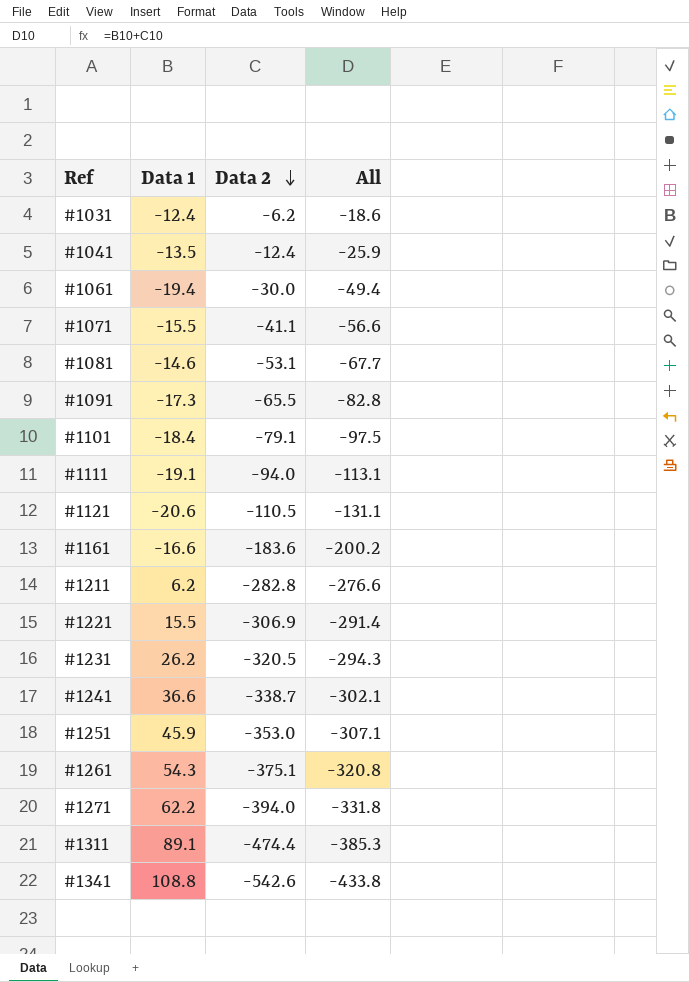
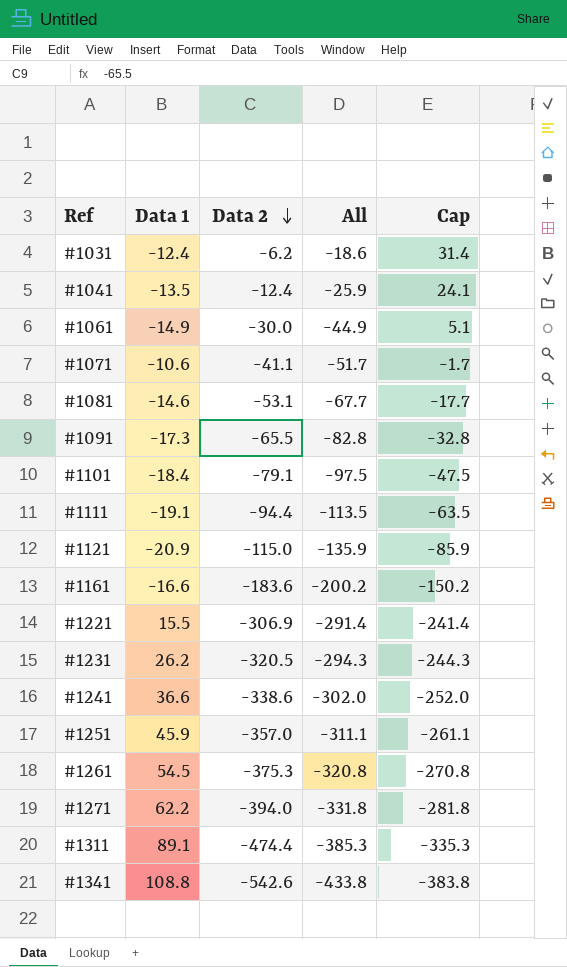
column Cap | formula: none -> [All] + 50
row #1211: 6.2 | -282.8 | -276.6 -> none
#1061 | Data 1: -19.4 -> -14.9
#1061 | All: -49.4 -> -44.9
#1071 | Data 1: -15.5 -> -10.6
#1071 | All: -56.6 -> -51.7
#1111 | Data 2: -94.0 -> -94.4
#1111 | All: -113.1 -> -113.5
#1121 | Data 1: -20.6 -> -20.9
#1121 | Data 2: -110.5 -> -115.0
#1121 | All: -131.1 -> -135.9
#1241 | Data 2: -338.7 -> -338.6
#1241 | All: -302.1 -> -302.0
#1251 | Data 2: -353.0 -> -357.0
#1251 | All: -307.1 -> -311.1
#1261 | Data 1: 54.3 -> 54.5
#1261 | Data 2: -375.1 -> -375.3

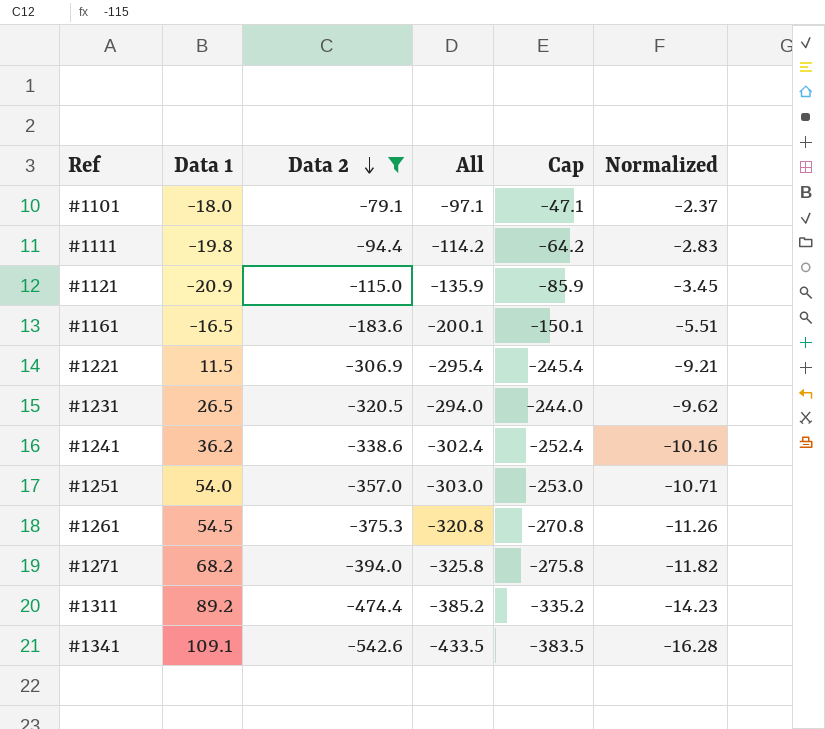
filter: none -> Data 2 <= -79.1
column Normalized | formula: none -> [Data 2] * 0.03
#1101 | Data 1: -18.4 -> -18.0
#1101 | All: -97.5 -> -97.1
#1101 | Cap: -47.5 -> -47.1
#1111 | Data 1: -19.1 -> -19.8
#1111 | All: -113.5 -> -114.2
#1111 | Cap: -63.5 -> -64.2
#1161 | Data 1: -16.6 -> -16.5
#1161 | All: -200.2 -> -200.1
#1161 | Cap: -150.2 -> -150.1
#1221 | Data 1: 15.5 -> 11.5
#1221 | All: -291.4 -> -295.4
#1221 | Cap: -241.4 -> -245.4
#1231 | Data 1: 26.2 -> 26.5
#1231 | All: -294.3 -> -294.0
#1231 | Cap: -244.3 -> -244.0
#1241 | Data 1: 36.6 -> 36.2
#1241 | All: -302.0 -> -302.4
#1241 | Cap: -252.0 -> -252.4
#1251 | Data 1: 45.9 -> 54.0
#1251 | All: -311.1 -> -303.0
#1251 | Cap: -261.1 -> -253.0
#1271 | Data 1: 62.2 -> 68.2
#1271 | All: -331.8 -> -325.8
#1271 | Cap: -281.8 -> -275.8
#1311 | Data 1: 89.1 -> 89.2
#1311 | All: -385.3 -> -385.2
#1311 | Cap: -335.3 -> -335.2
#1341 | Data 1: 108.8 -> 109.1
#1341 | All: -433.8 -> -433.5
#1341 | Cap: -383.8 -> -383.5

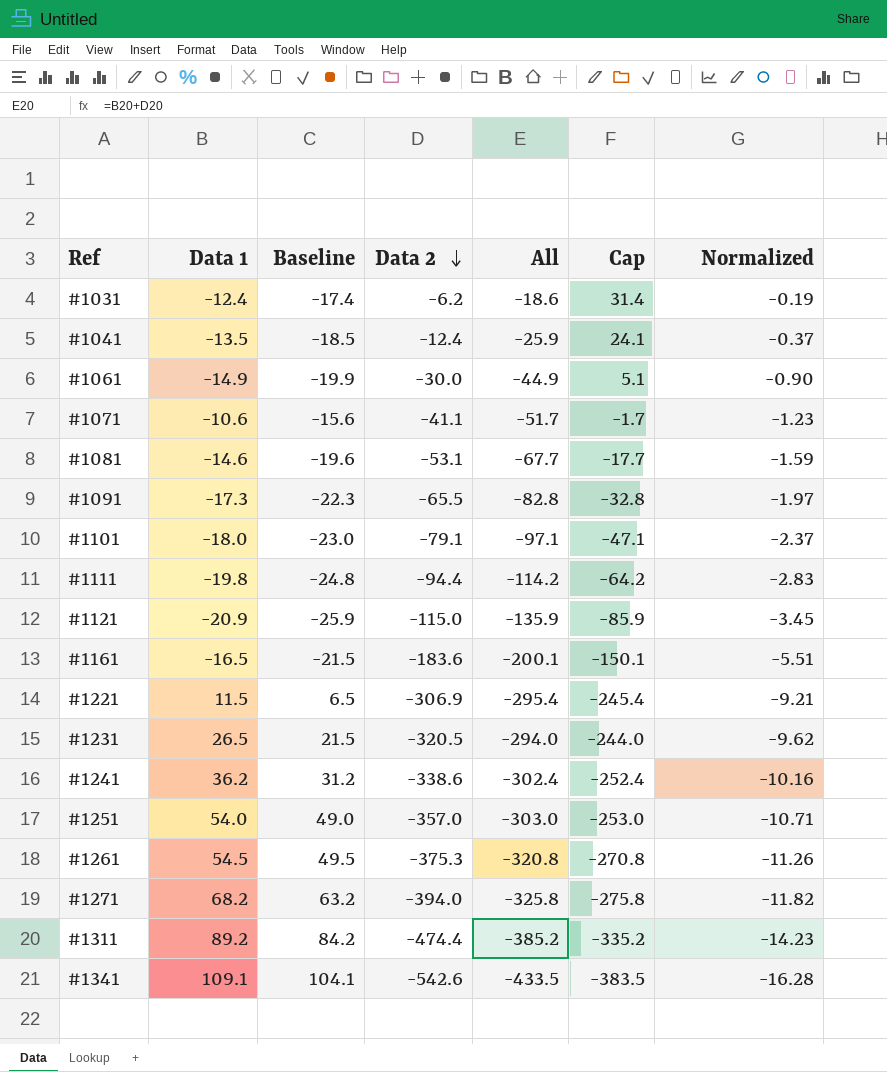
filter: Data 2 <= -79.1 -> none
column Baseline | formula: none -> [Data 1] - 5

